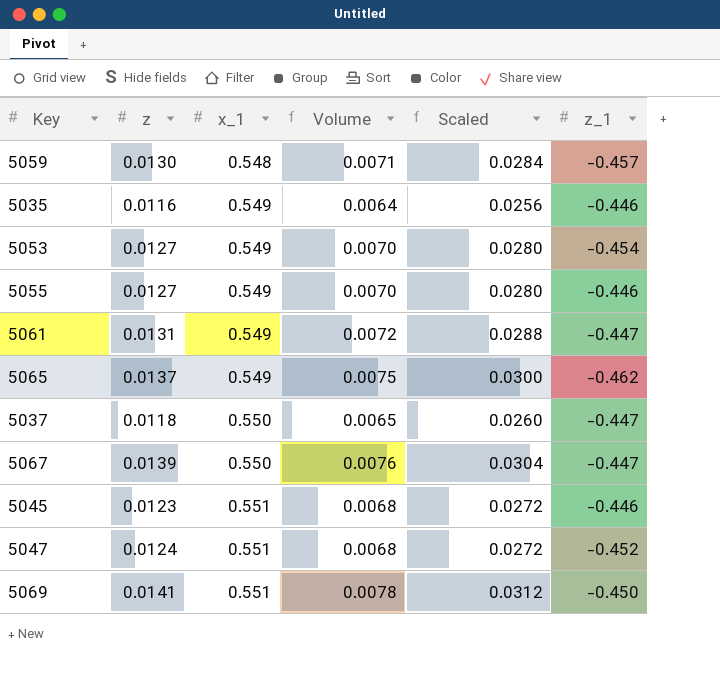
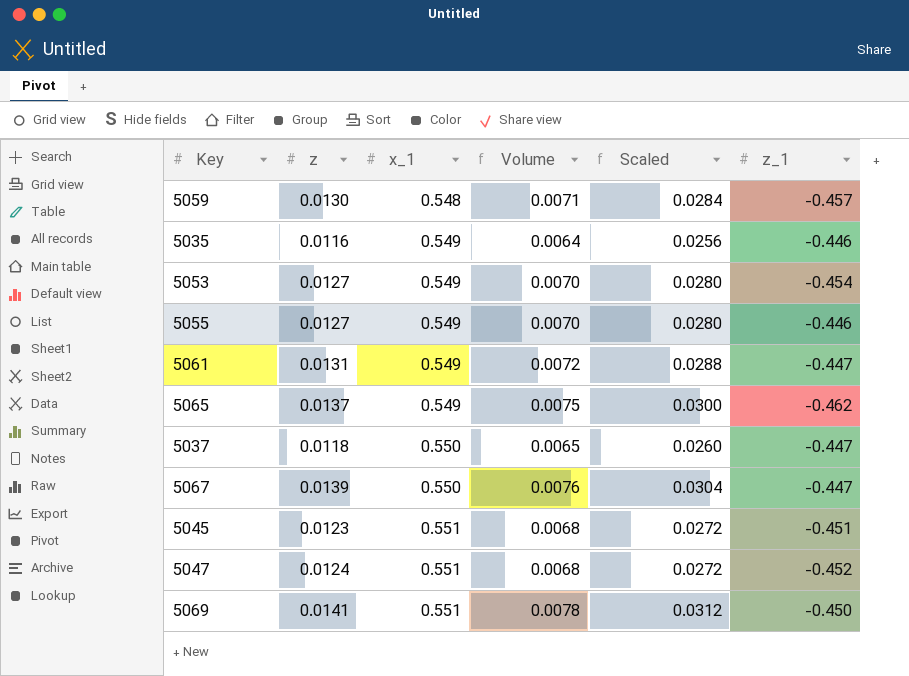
5045 | z_1: -0.446 -> -0.451

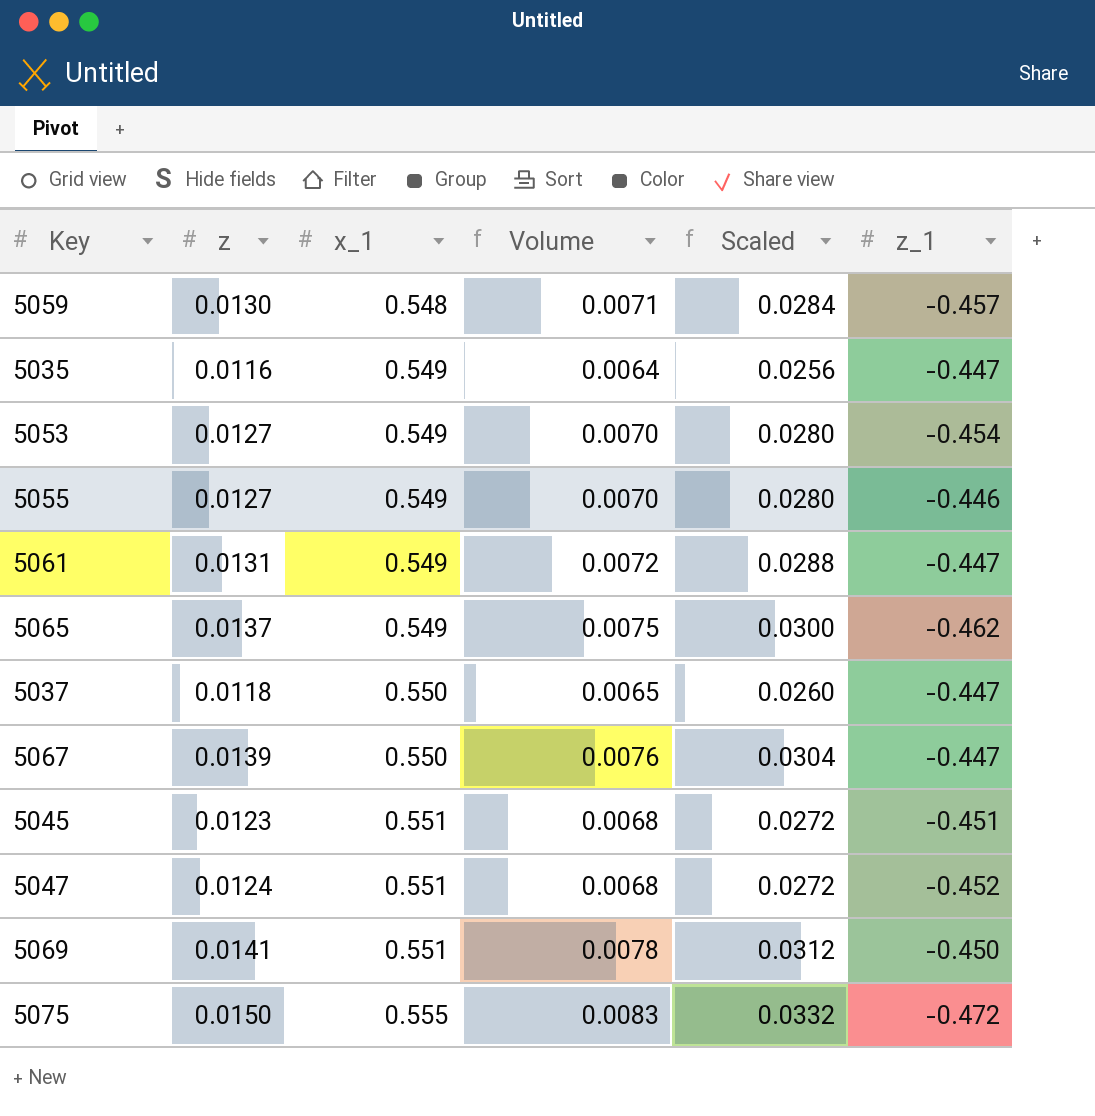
5035 | z_1: -0.446 -> -0.447
row 5075: none -> 0.0150 | 0.555 | 0.0083 | 0.0332 | -0.472

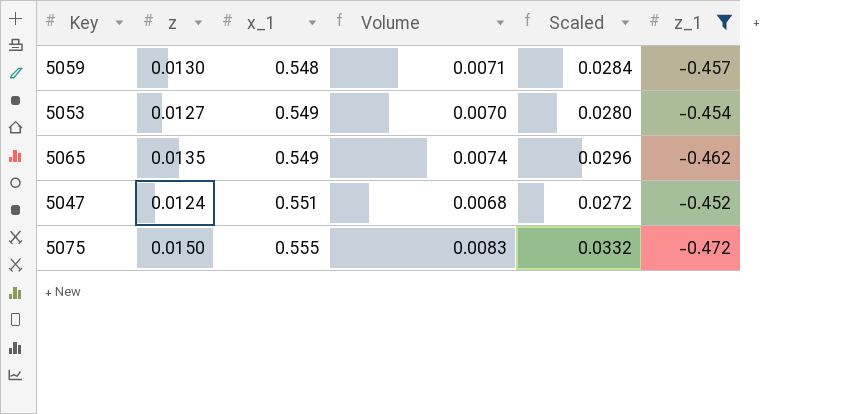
filter: none -> z_1 <= -0.452
5065 | z: 0.0137 -> 0.0135
5065 | Volume: 0.0075 -> 0.0074
5065 | Scaled: 0.0300 -> 0.0296

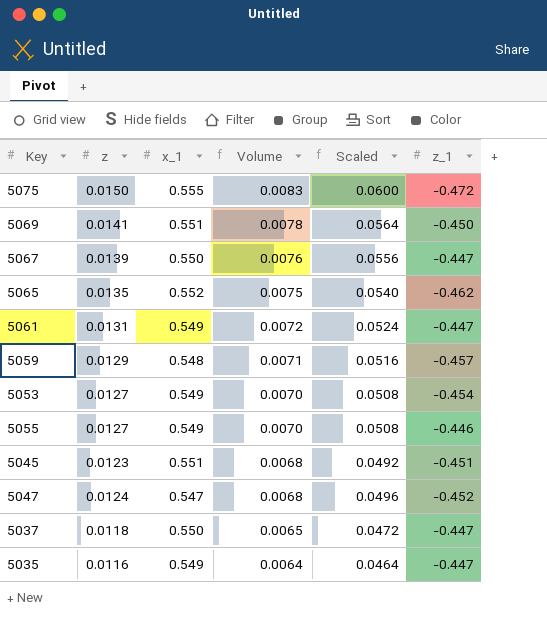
filter: z_1 <= -0.452 -> none
row order: x_1 ascending -> Volume descending
column Scaled | formula: [Volume] * 4 -> [z] * 4
5065 | x_1: 0.549 -> 0.552
5065 | Volume: 0.0074 -> 0.0075
5059 | z: 0.0130 -> 0.0129
5047 | x_1: 0.551 -> 0.547

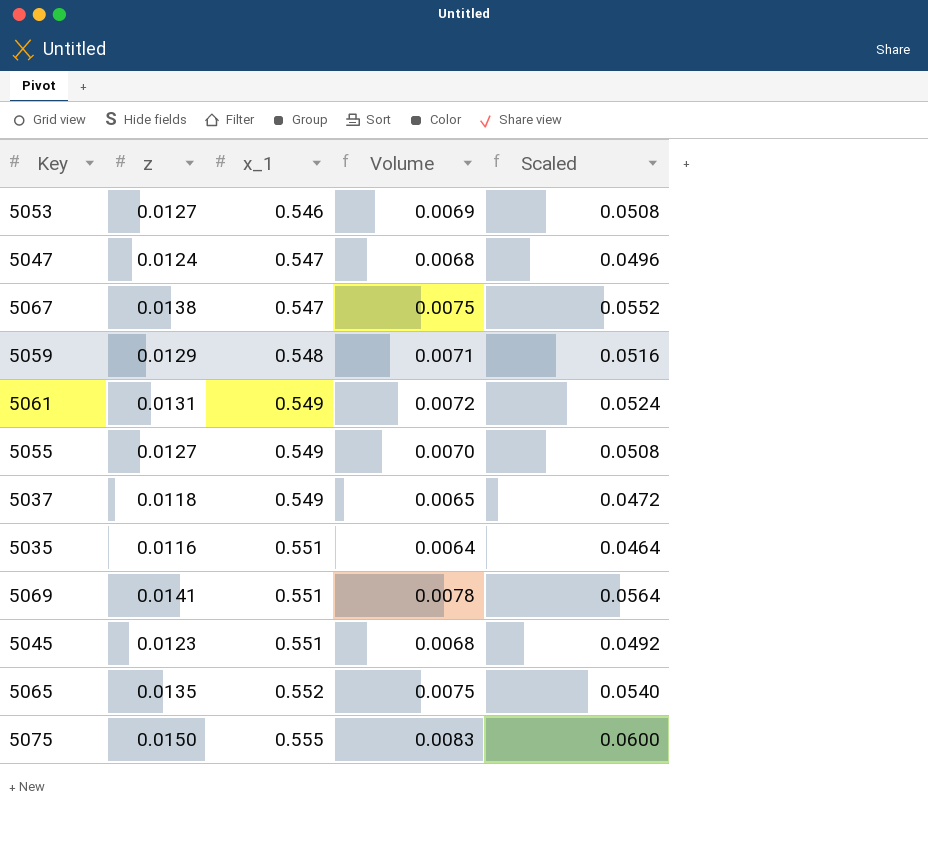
row order: Volume descending -> x_1 ascending
column z_1 | position: 6 -> none
5053 | x_1: 0.549 -> 0.546
5053 | Volume: 0.0070 -> 0.0069
5067 | z: 0.0139 -> 0.0138
5067 | x_1: 0.550 -> 0.547
5067 | Volume: 0.0076 -> 0.0075
5067 | Scaled: 0.0556 -> 0.0552
5037 | x_1: 0.550 -> 0.549
5035 | x_1: 0.549 -> 0.551

